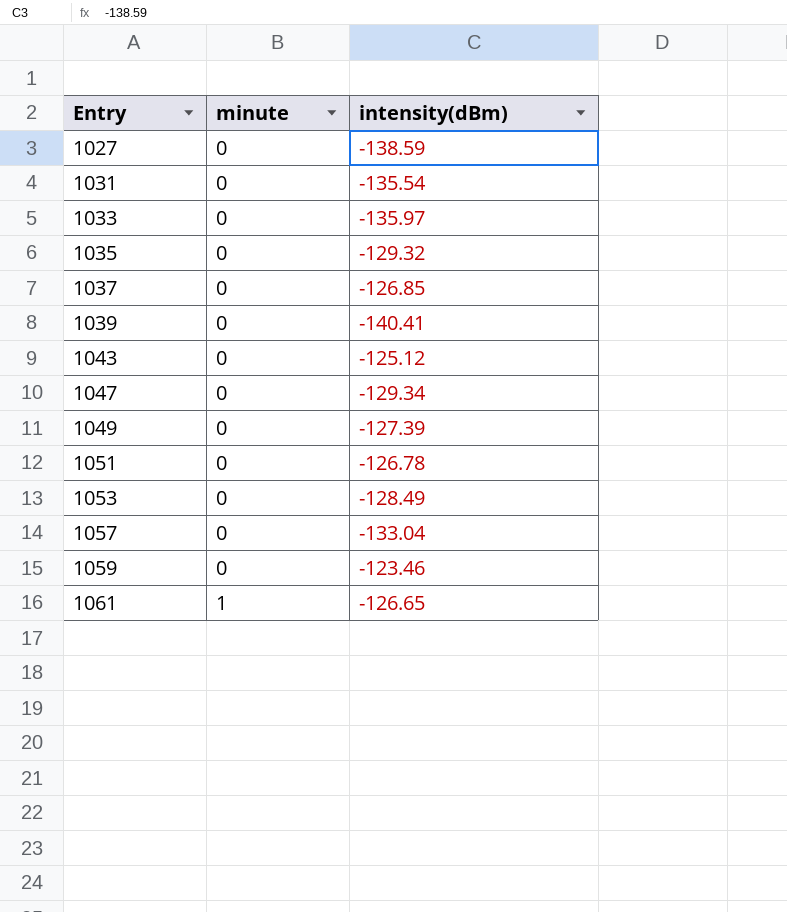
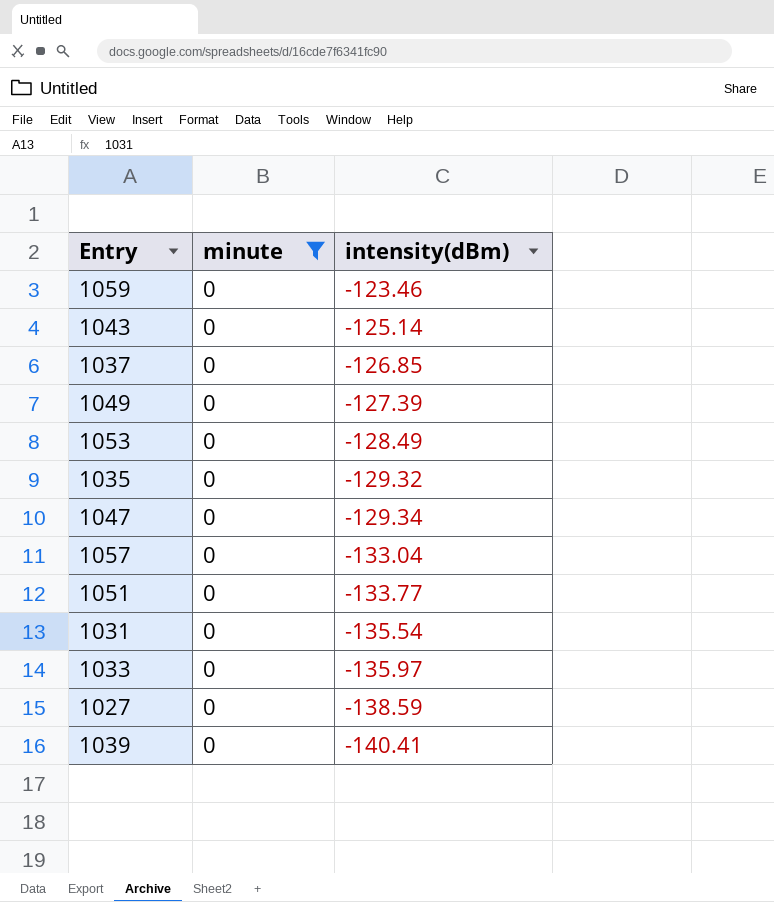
filter: none -> minute = 0
row order: Entry ascending -> intensity(dBm) descending
1043 | intensity(dBm): -125.12 -> -125.14
1051 | intensity(dBm): -126.78 -> -133.77

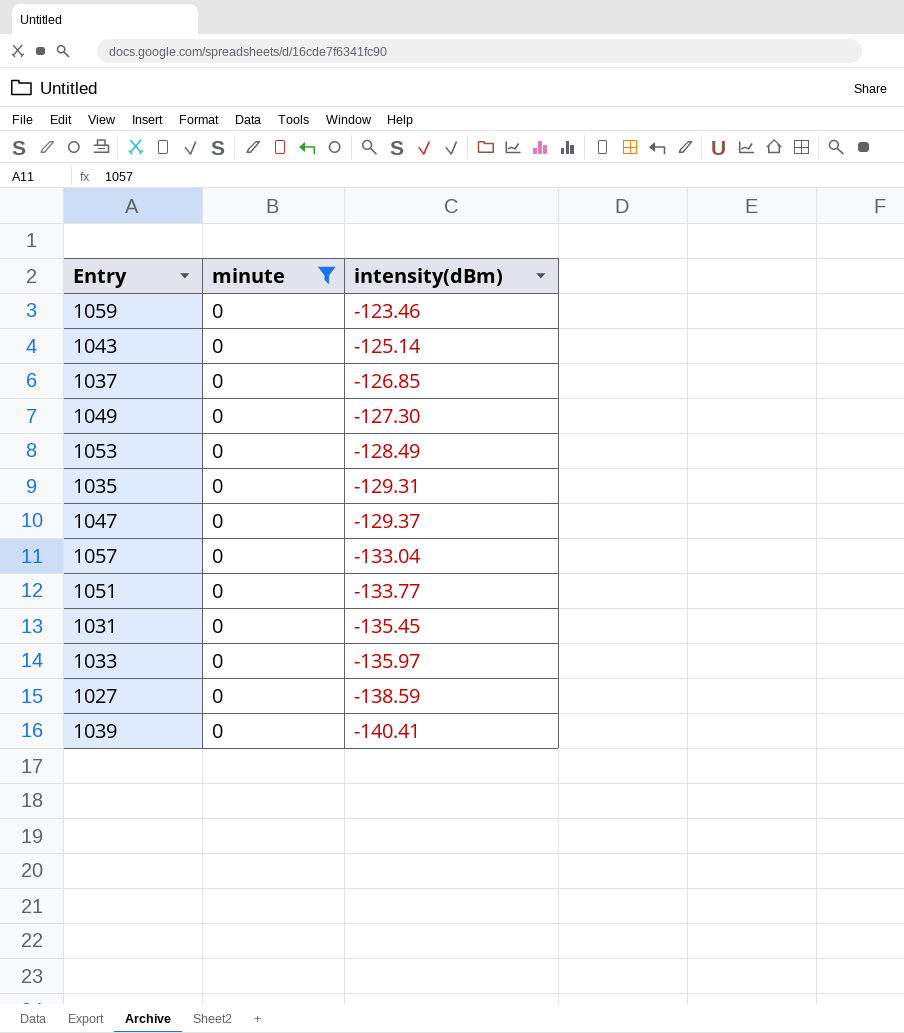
1049 | intensity(dBm): -127.39 -> -127.30
1035 | intensity(dBm): -129.32 -> -129.31
1047 | intensity(dBm): -129.34 -> -129.37
1031 | intensity(dBm): -135.54 -> -135.45

